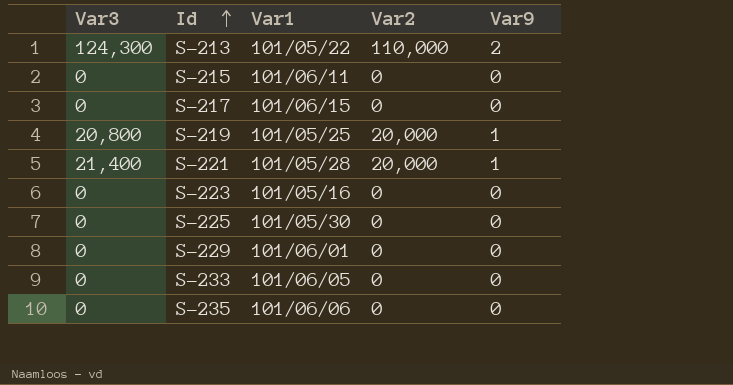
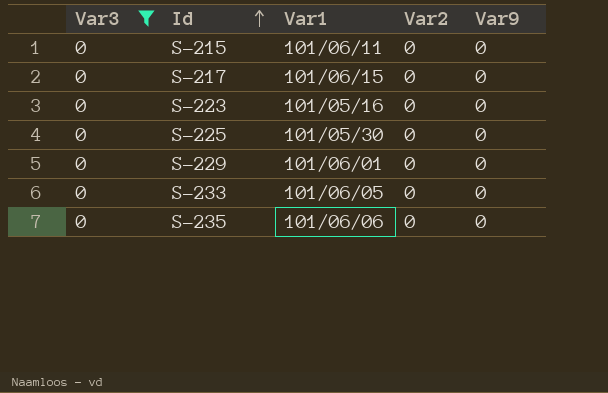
filter: none -> Var3 = 0

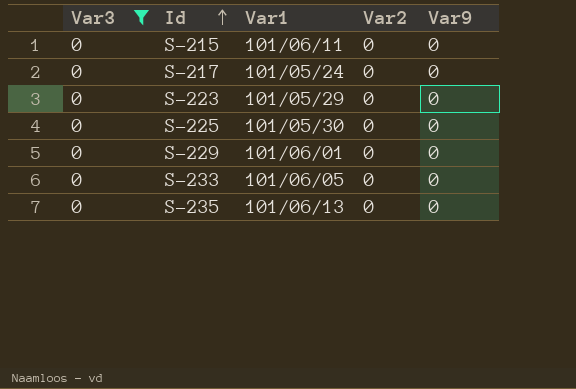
S-217 | Var1: 101/06/15 -> 101/05/24
S-223 | Var1: 101/05/16 -> 101/05/29
S-235 | Var1: 101/06/06 -> 101/06/13

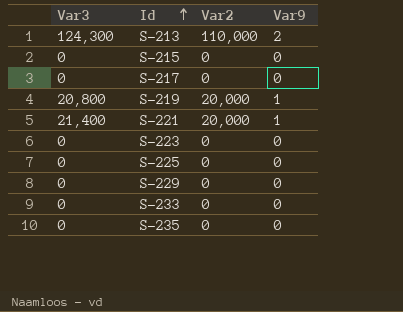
filter: Var3 = 0 -> none
column Var1 | position: 3 -> none

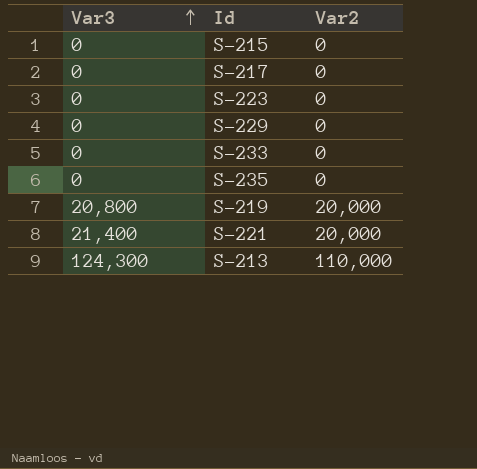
row order: Id ascending -> Var3 ascending
column Var9 | position: 4 -> none
row S-225: 0 | 0 | 0 -> none

